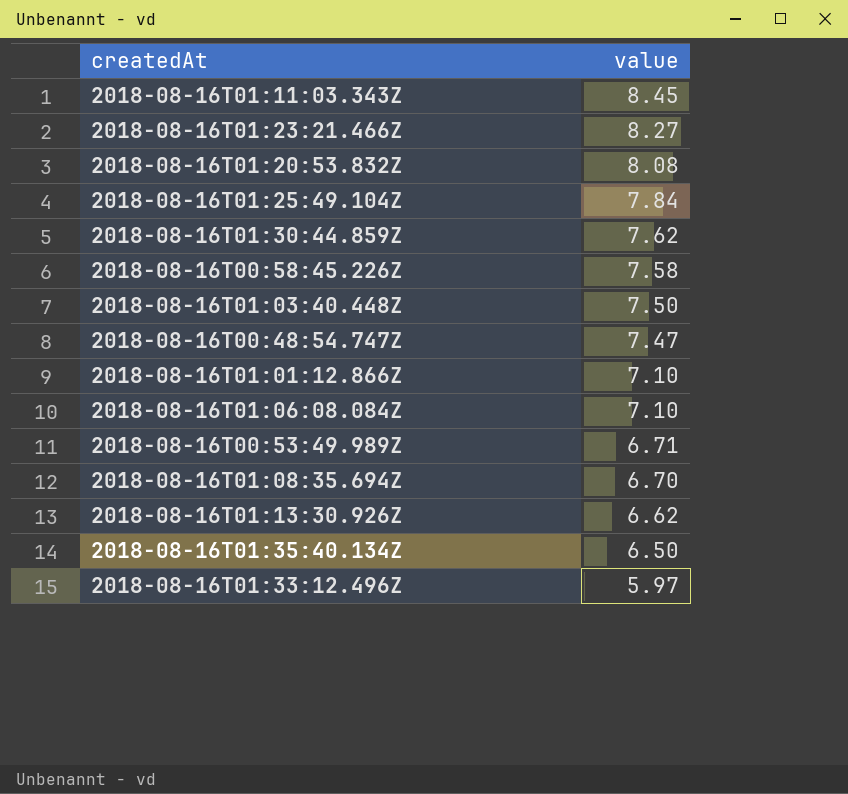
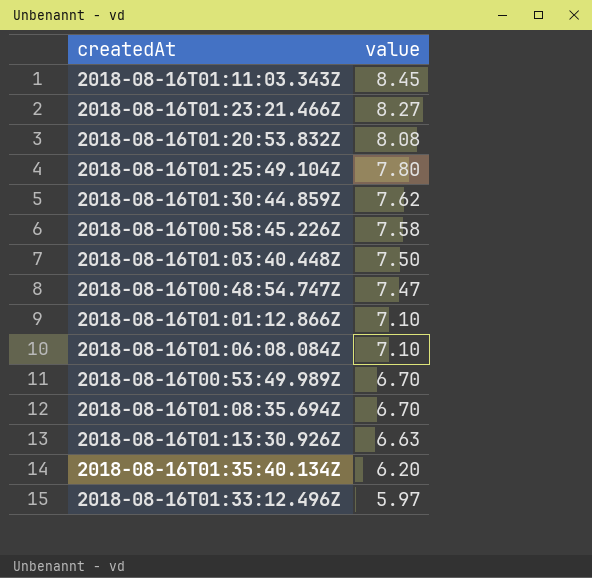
2018-08-16T01:25:49.104Z | value: 7.84 -> 7.80
2018-08-16T00:53:49.989Z | value: 6.71 -> 6.70
2018-08-16T01:13:30.926Z | value: 6.62 -> 6.63
2018-08-16T01:35:40.134Z | value: 6.50 -> 6.20

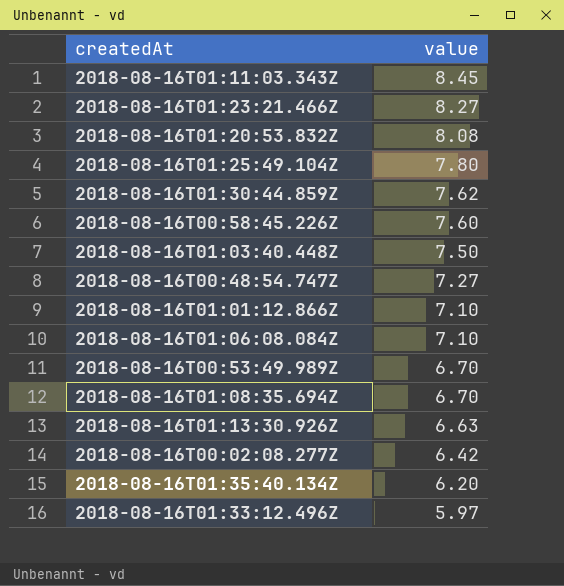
2018-08-16T00:58:45.226Z | value: 7.58 -> 7.60
2018-08-16T00:48:54.747Z | value: 7.47 -> 7.27
row 2018-08-16T00:02:08.277Z: none -> 6.42

